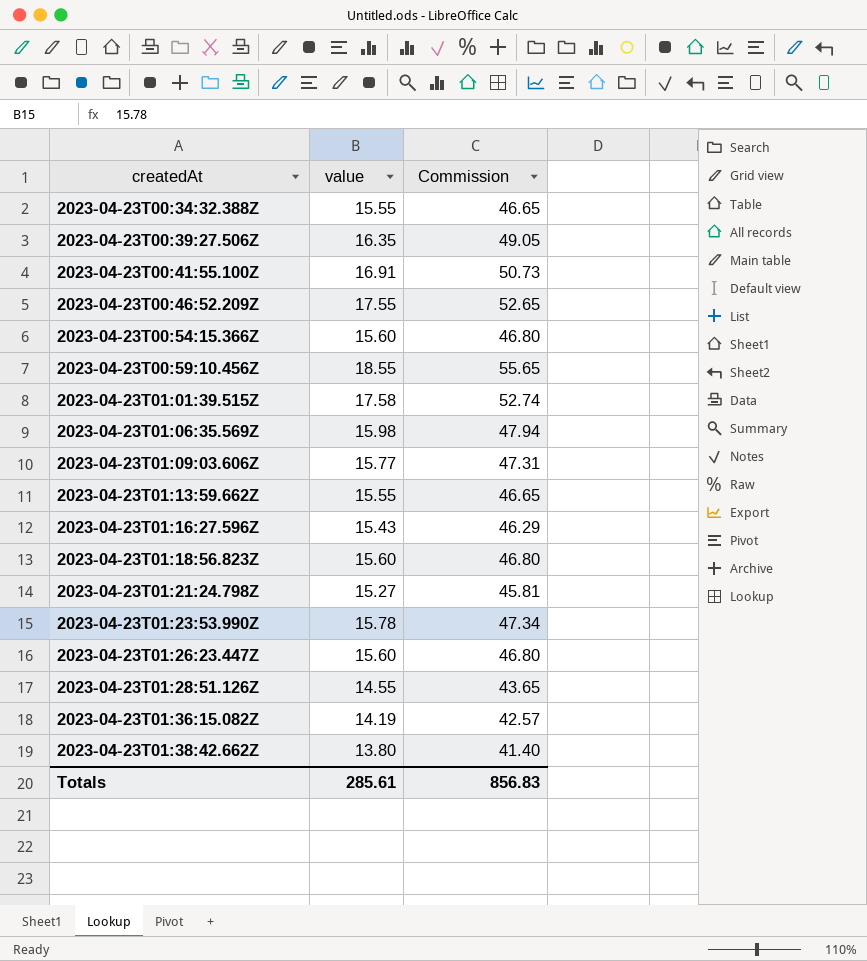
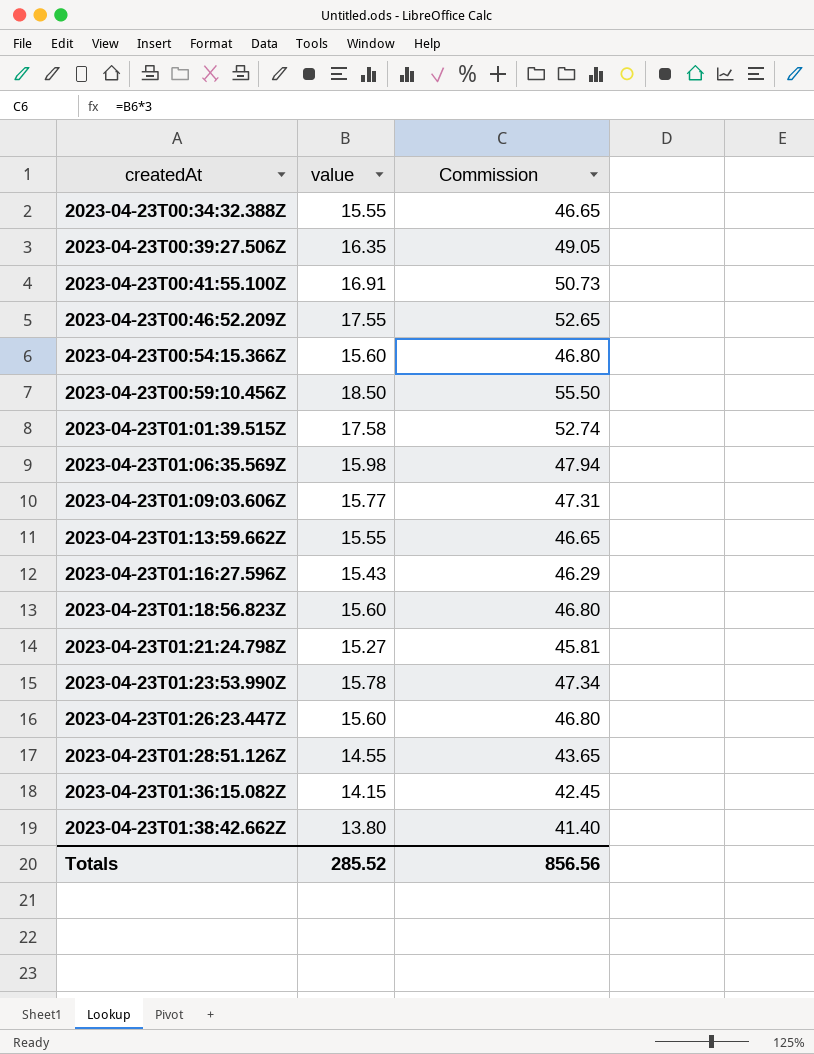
2023-04-23T00:59:10.456Z | value: 18.55 -> 18.50
2023-04-23T00:59:10.456Z | Commission: 55.65 -> 55.50
2023-04-23T01:36:15.082Z | value: 14.19 -> 14.15
2023-04-23T01:36:15.082Z | Commission: 42.57 -> 42.45
Totals | value: 285.61 -> 285.52
Totals | Commission: 856.83 -> 856.56

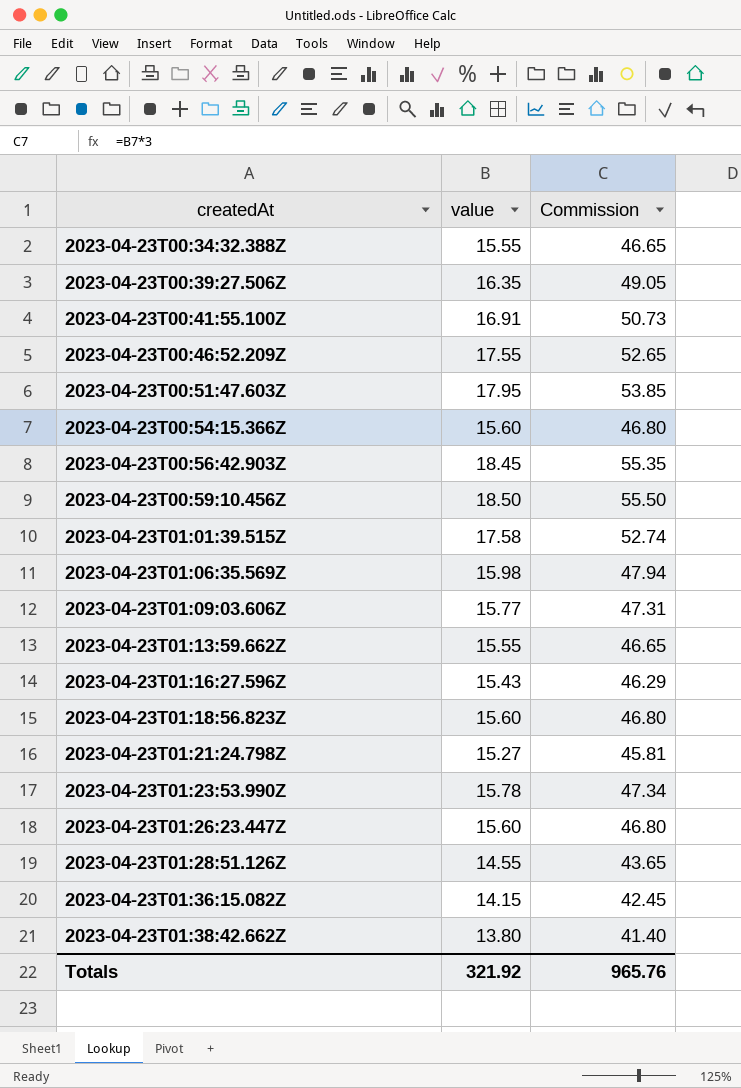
row 2023-04-23T00:51:47.603Z: none -> 17.95 | 53.85
row 2023-04-23T00:56:42.903Z: none -> 18.45 | 55.35
Totals | value: 285.52 -> 321.92
Totals | Commission: 856.56 -> 965.76

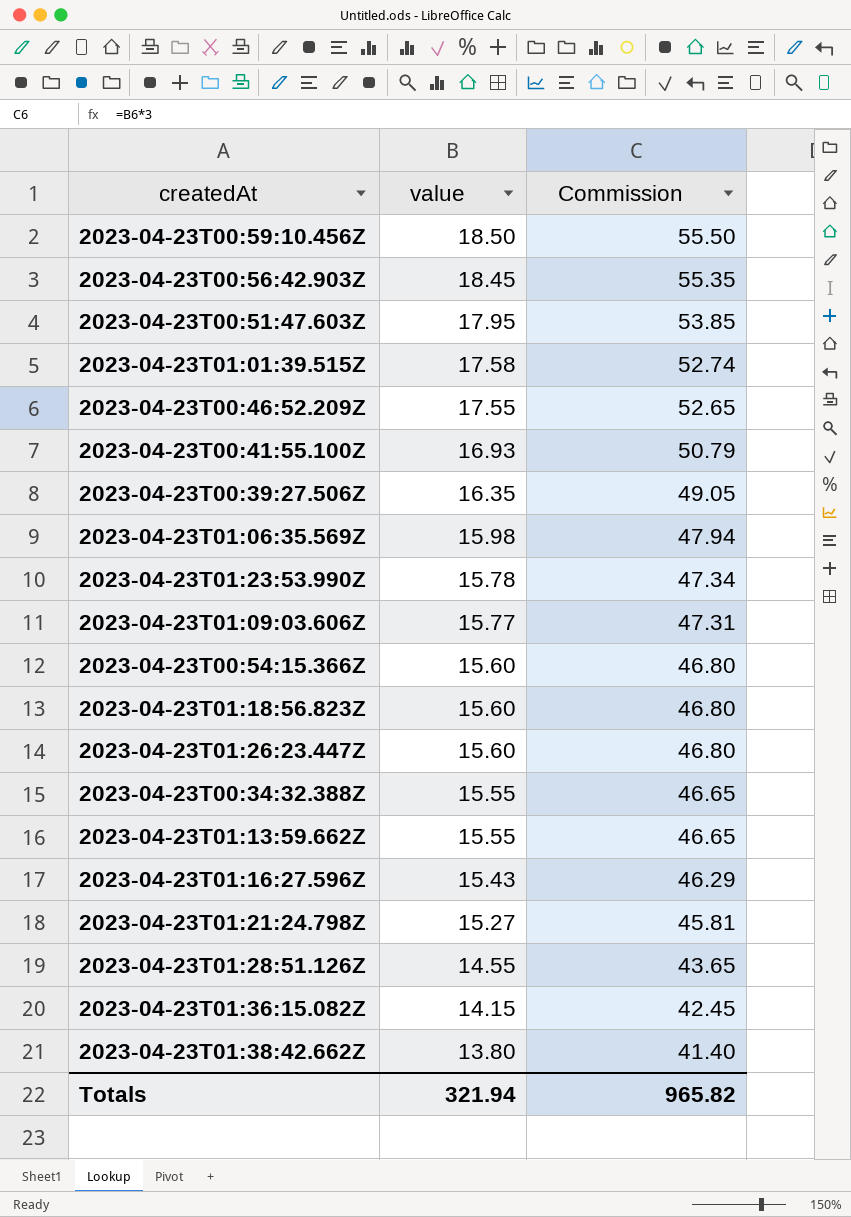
row order: createdAt ascending -> value descending
2023-04-23T00:41:55.100Z | value: 16.91 -> 16.93
2023-04-23T00:41:55.100Z | Commission: 50.73 -> 50.79
Totals | value: 321.92 -> 321.94
Totals | Commission: 965.76 -> 965.82

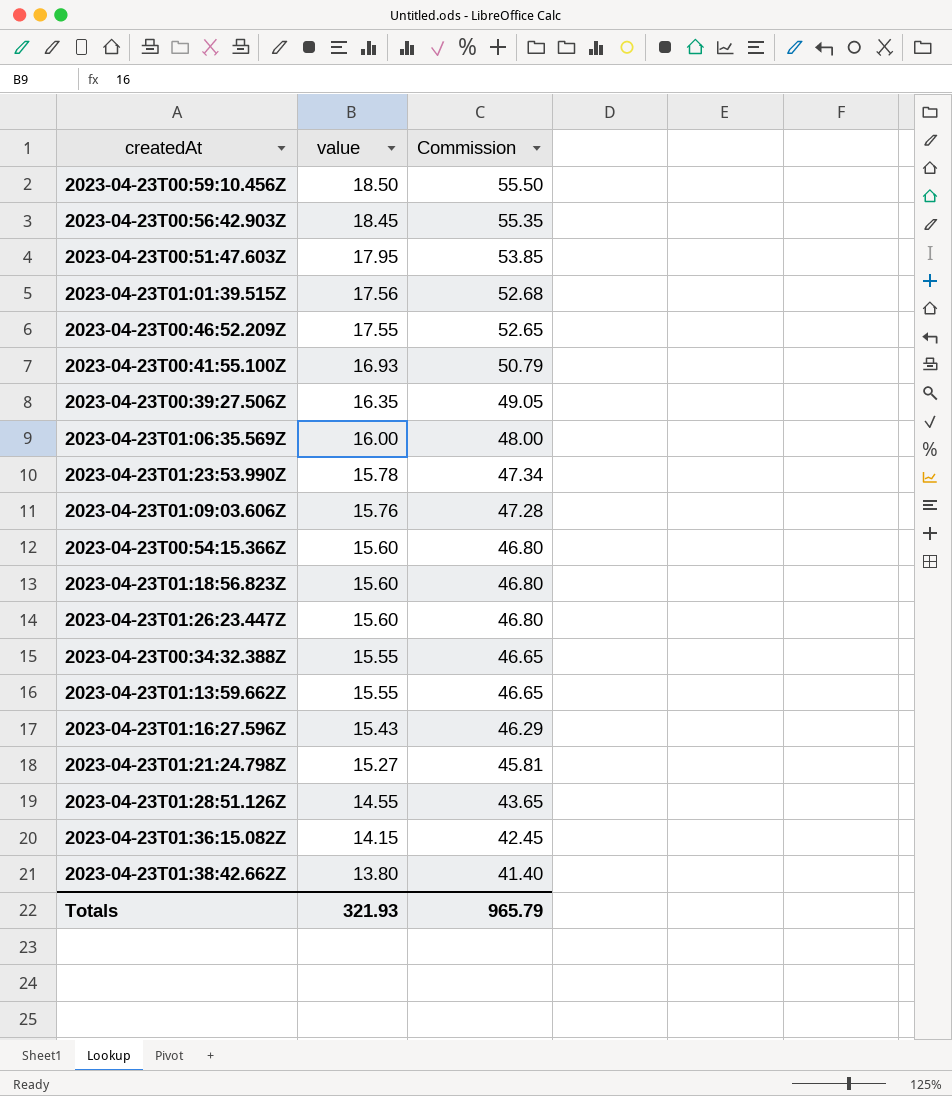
2023-04-23T01:01:39.515Z | value: 17.58 -> 17.56
2023-04-23T01:01:39.515Z | Commission: 52.74 -> 52.68
2023-04-23T01:06:35.569Z | value: 15.98 -> 16.00
2023-04-23T01:06:35.569Z | Commission: 47.94 -> 48.00
2023-04-23T01:09:03.606Z | value: 15.77 -> 15.76
2023-04-23T01:09:03.606Z | Commission: 47.31 -> 47.28
Totals | value: 321.94 -> 321.93
Totals | Commission: 965.82 -> 965.79

